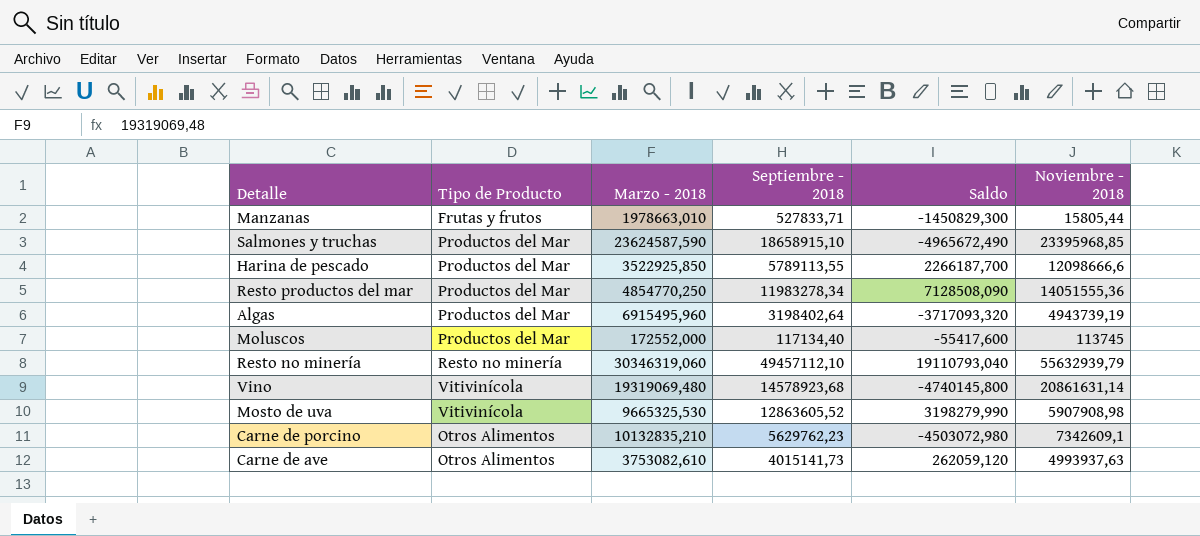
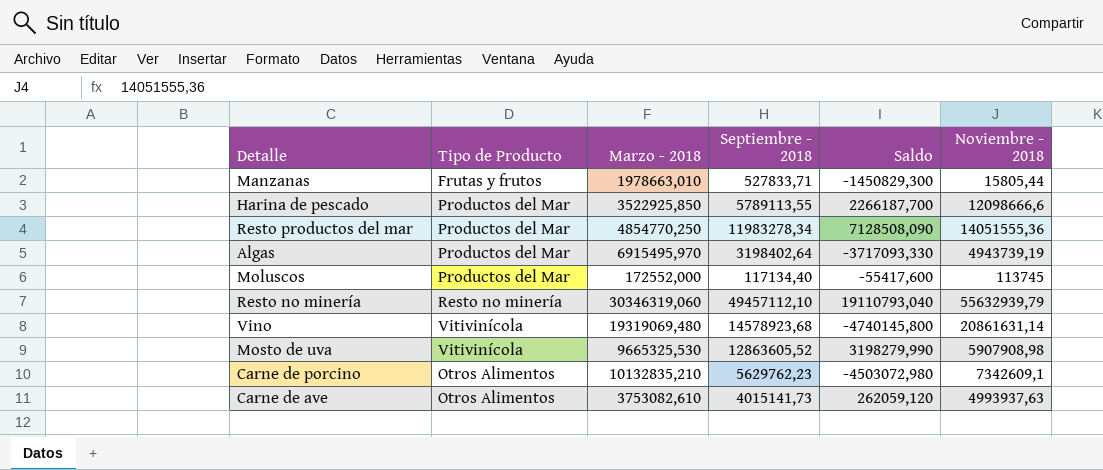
row Salmones y truchas: Productos del Mar | 23624587,590 | 18658915,10 | -4965672,490 | 23395968,85 -> none
Algas | Marzo - 2018: 6915495,960 -> 6915495,970
Algas | Saldo: -3717093,320 -> -3717093,330

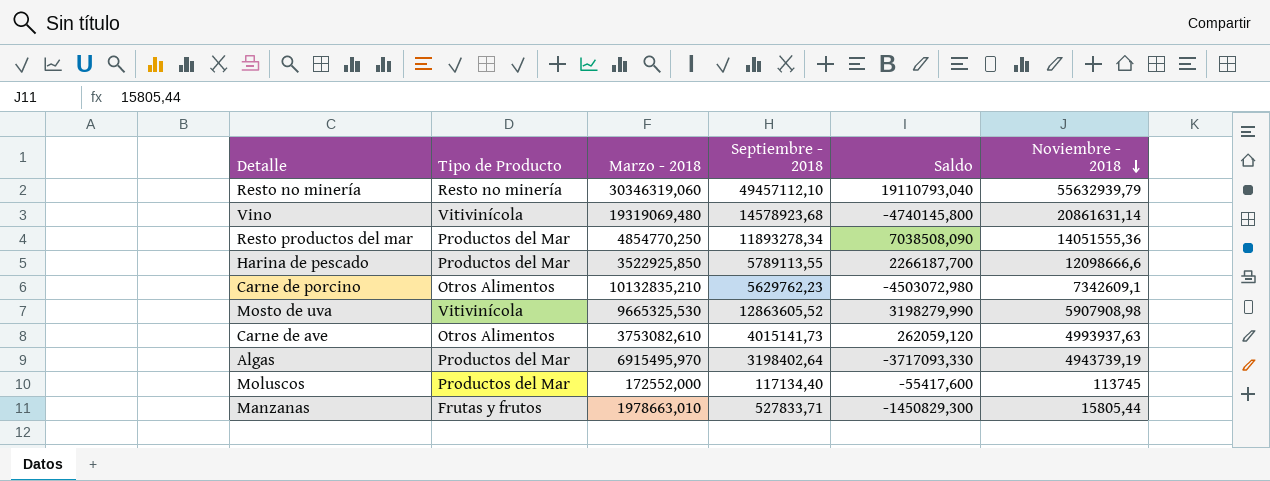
row order: none -> Noviembre - 2018 descending
Resto productos del mar | Septiembre - 2018: 11983278,34 -> 11893278,34
Resto productos del mar | Saldo: 7128508,090 -> 7038508,090

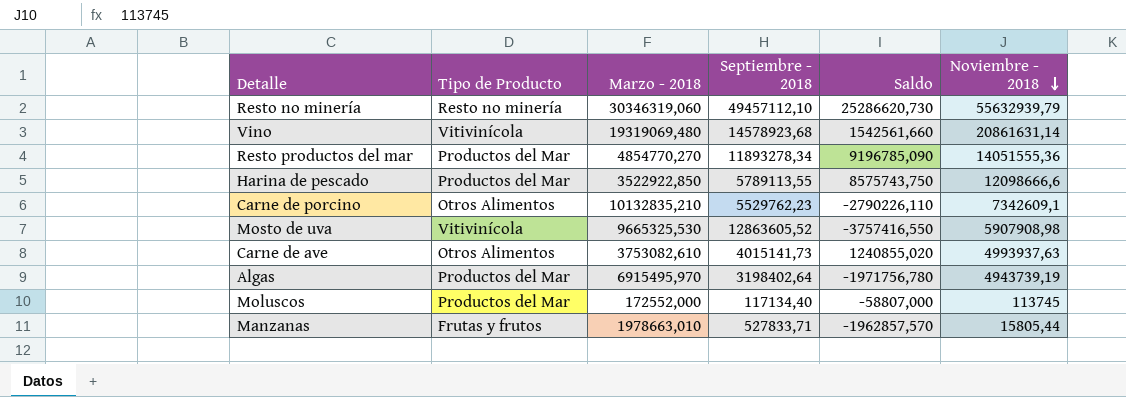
column Saldo | formula: [Septiembre - 2018] - [Marzo - 2018] -> [Noviembre - 2018] - [Marzo - 2018]
Resto productos del mar | Marzo - 2018: 4854770,250 -> 4854770,270
Harina de pescado | Marzo - 2018: 3522925,850 -> 3522922,850
Carne de porcino | Septiembre - 2018: 5629762,23 -> 5529762,23

